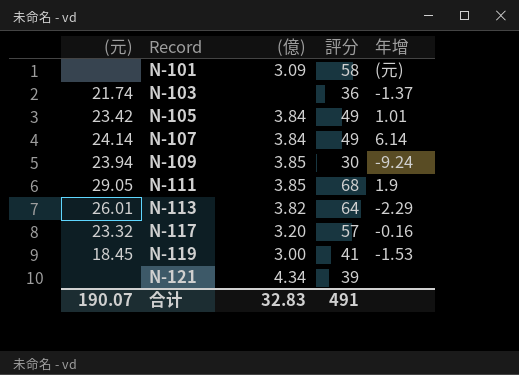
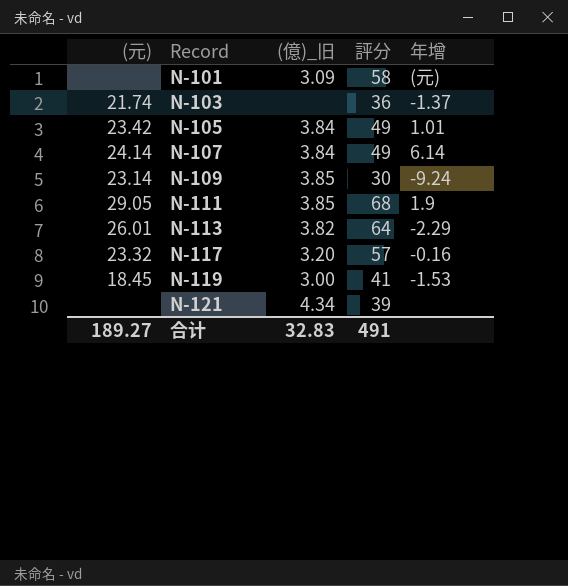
column name: (億) -> (億)_旧
N-109 | (元): 23.94 -> 23.14
合计 | (元): 190.07 -> 189.27

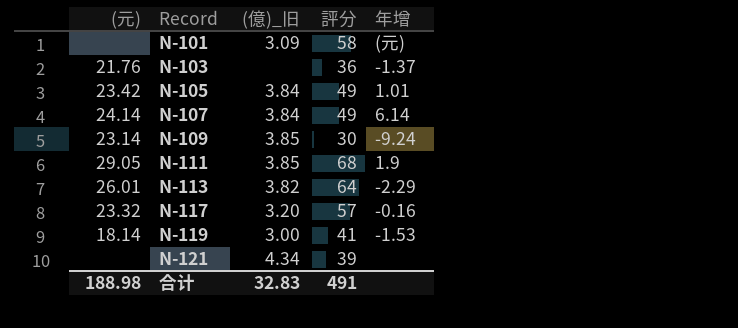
N-103 | (元): 21.74 -> 21.76
N-119 | (元): 18.45 -> 18.14
合计 | (元): 189.27 -> 188.98

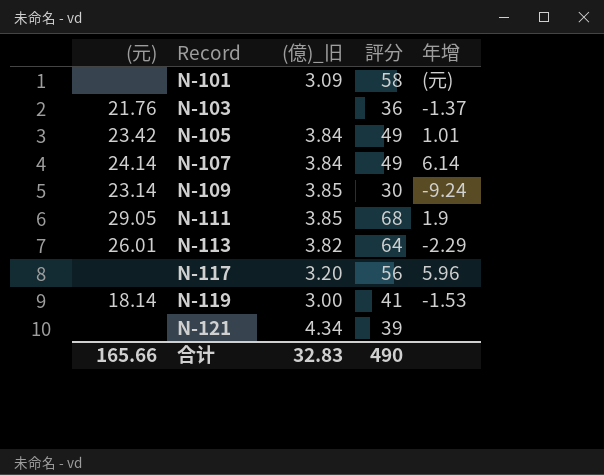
N-117 | (元): 23.32 -> none
N-117 | 評分: 57 -> 56
N-117 | 年增: -0.16 -> 5.96
合计 | (元): 188.98 -> 165.66
合计 | 評分: 491 -> 490

